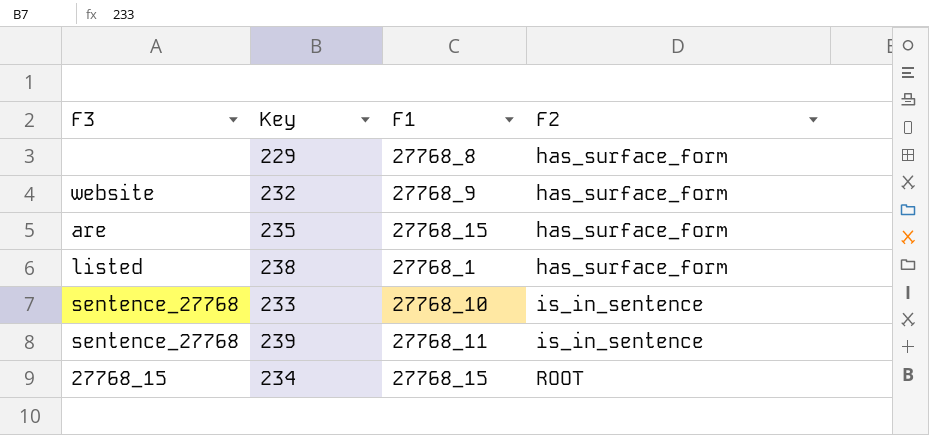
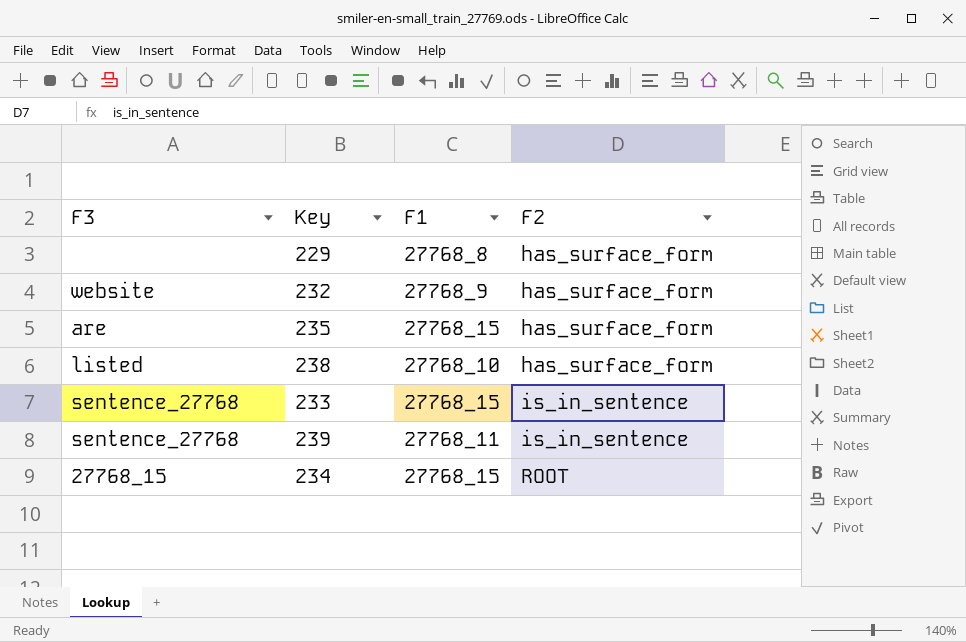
238 | F1: 27768_1 -> 27768_10
233 | F1: 27768_10 -> 27768_15

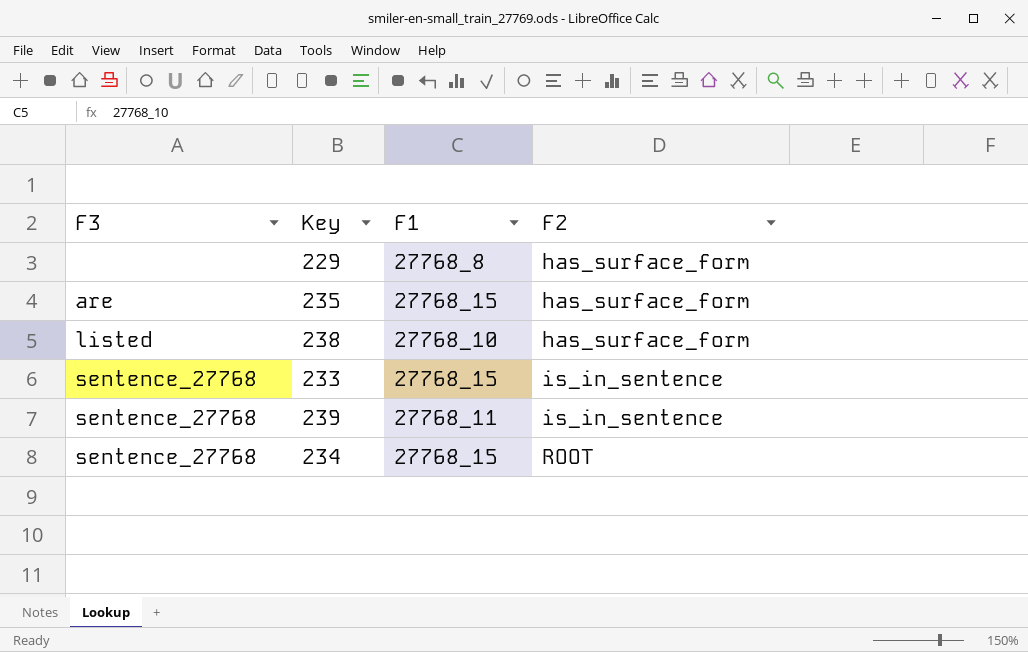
row 232: website | 27768_9 | has_surface_form -> none
234 | F3: 27768_15 -> sentence_27768

